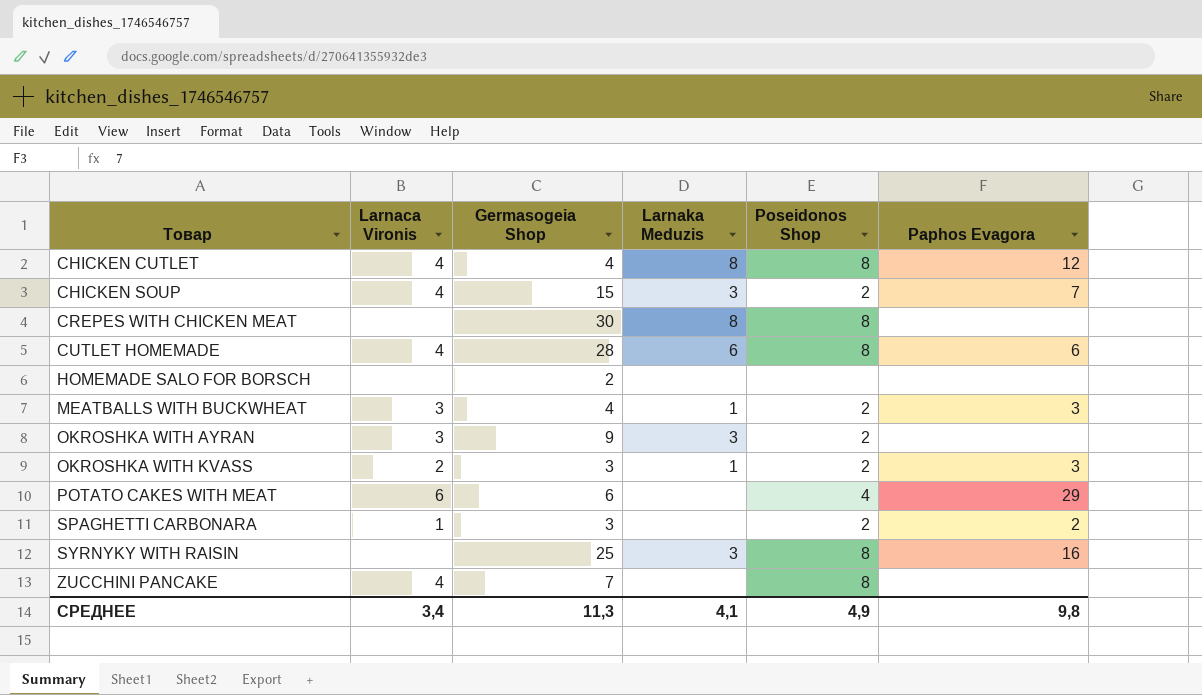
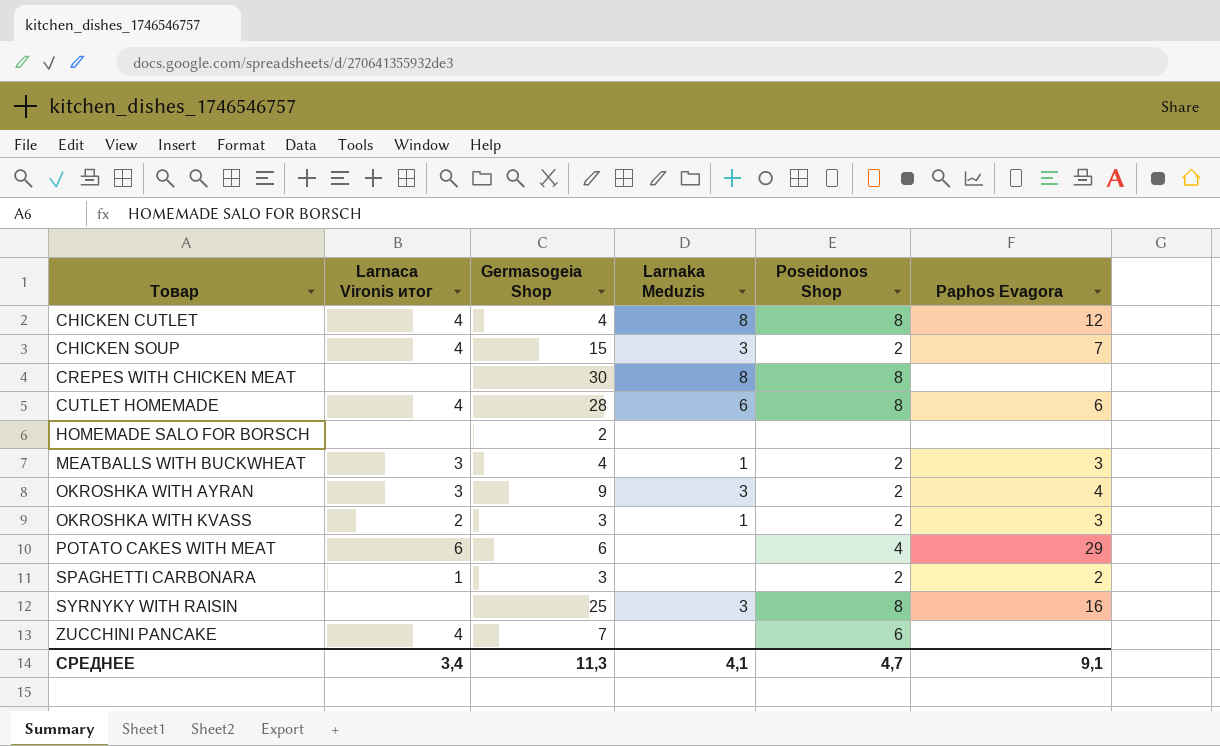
column name: Larnaca Vironis -> Larnaca Vironis итог
OKROSHKA WITH AYRAN | Paphos Evagora: none -> 4
ZUCCHINI PANCAKE | Poseidonos Shop: 8 -> 6
СРЕДНЕЕ | Poseidonos Shop: 4,9 -> 4,7
СРЕДНЕЕ | Paphos Evagora: 9,8 -> 9,1

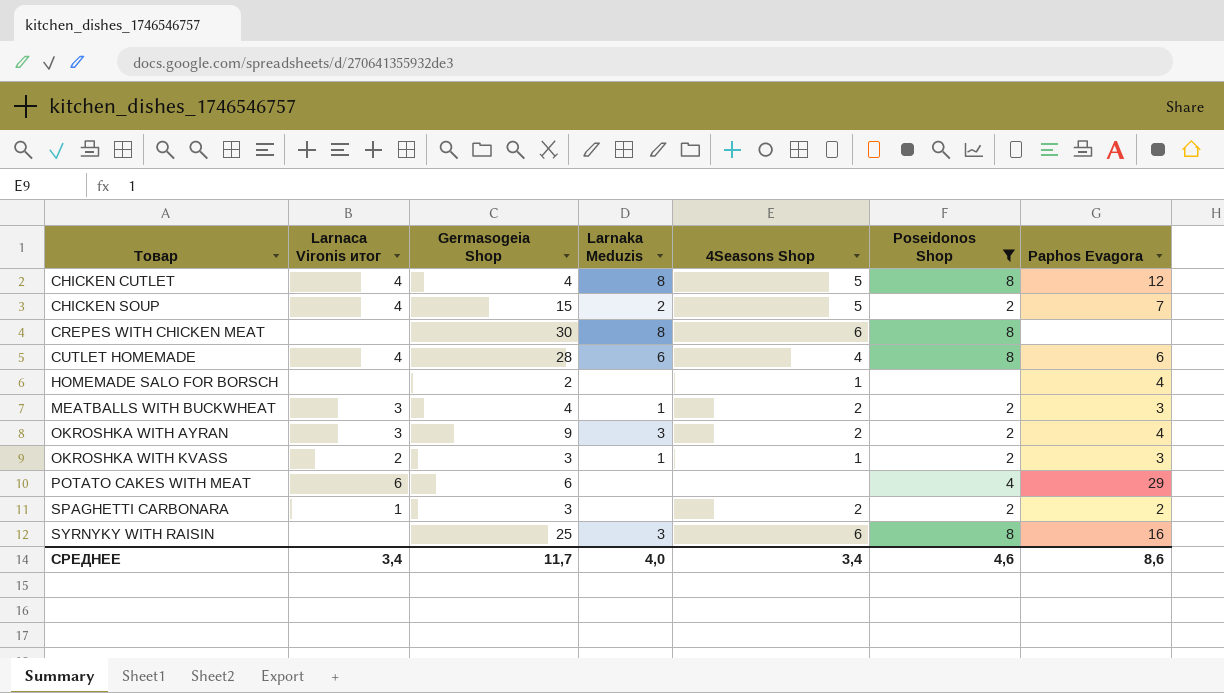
filter: none -> Poseidonos Shop != 6
column 4Seasons Shop | position: none -> 5
CHICKEN SOUP | Larnaka Meduzis: 3 -> 2
HOMEMADE SALO FOR BORSCH | Paphos Evagora: none -> 4
СРЕДНЕЕ | Germasogeia Shop: 11,3 -> 11,7
СРЕДНЕЕ | Larnaka Meduzis: 4,1 -> 4,0
СРЕДНЕЕ | Poseidonos Shop: 4,7 -> 4,6
СРЕДНЕЕ | Paphos Evagora: 9,1 -> 8,6

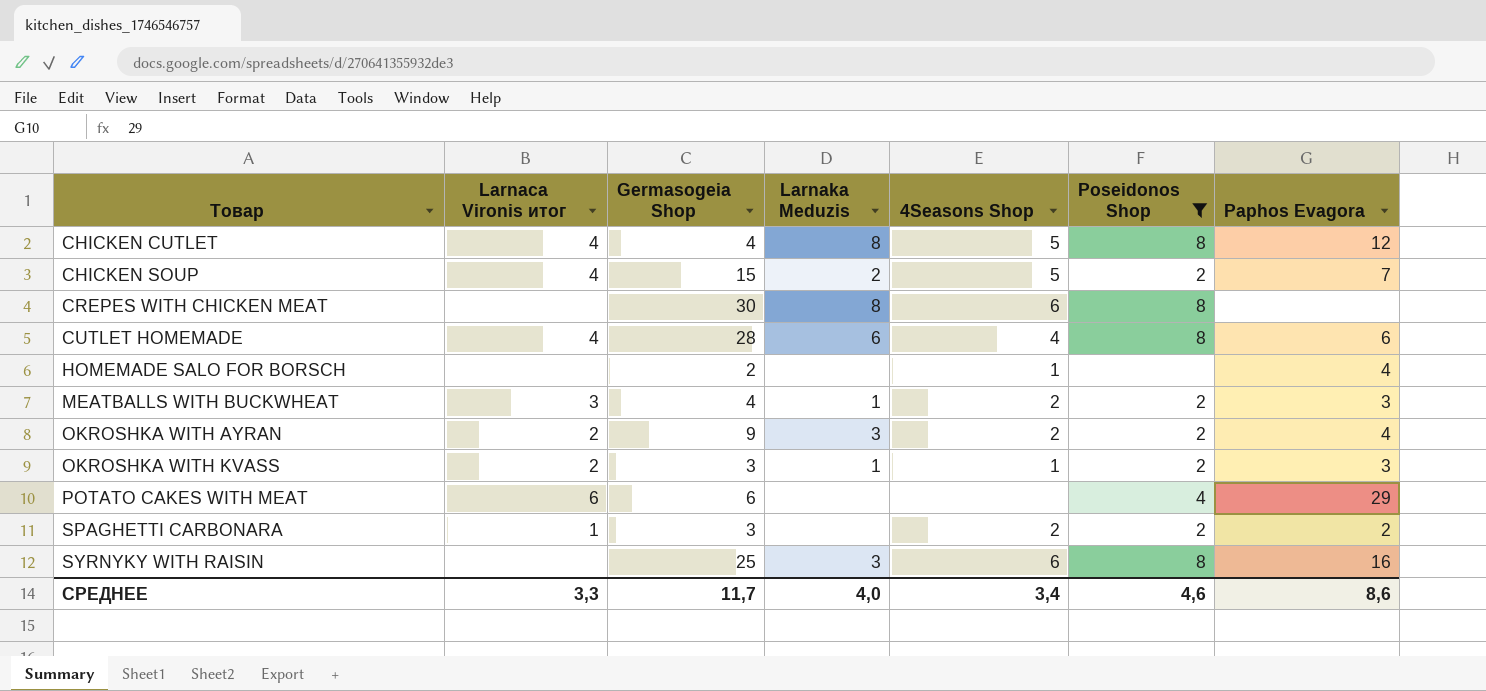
OKROSHKA WITH AYRAN | Larnaca Vironis итог: 3 -> 2
СРЕДНЕЕ | Larnaca Vironis итог: 3,4 -> 3,3

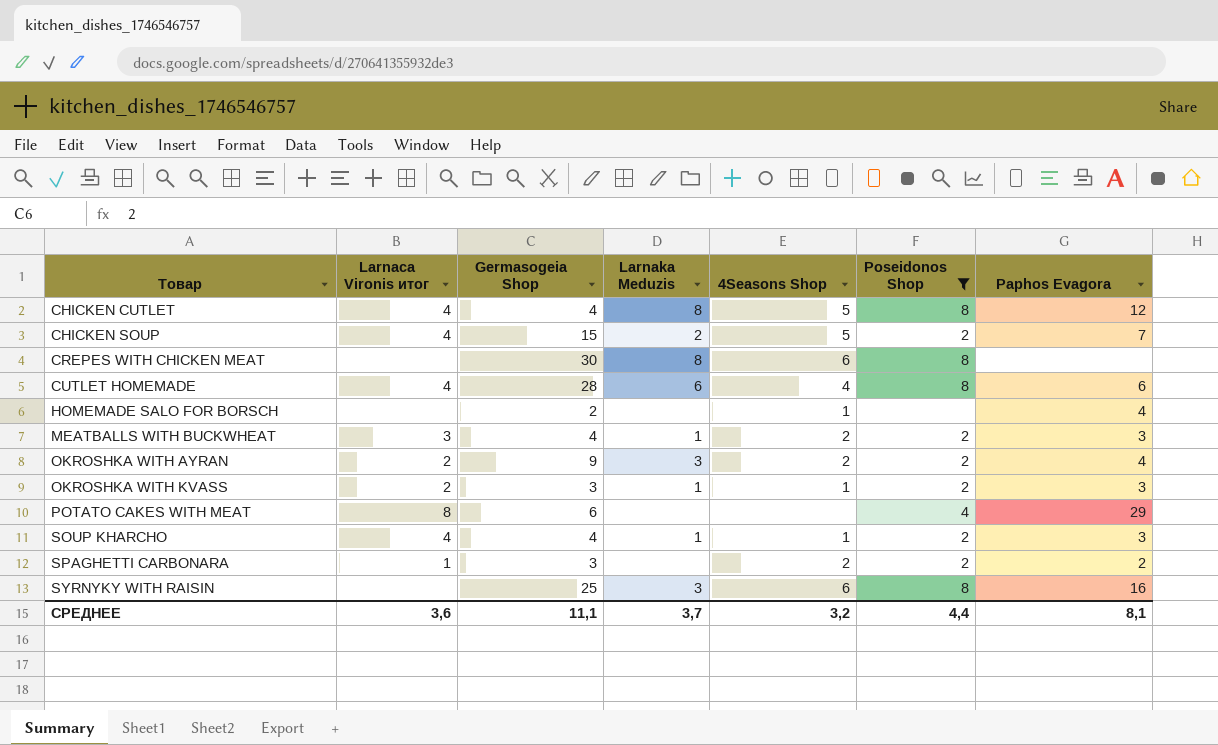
POTATO CAKES WITH MEAT | Larnaca Vironis итог: 6 -> 8
row SOUP KHARCHO: none -> 4 | 4 | 1 | 1 | 2 | 3
СРЕДНЕЕ | Larnaca Vironis итог: 3,3 -> 3,6
СРЕДНЕЕ | Germasogeia Shop: 11,7 -> 11,1
СРЕДНЕЕ | Larnaka Meduzis: 4,0 -> 3,7
СРЕДНЕЕ | 4Seasons Shop: 3,4 -> 3,2
СРЕДНЕЕ | Poseidonos Shop: 4,6 -> 4,4
СРЕДНЕЕ | Paphos Evagora: 8,6 -> 8,1

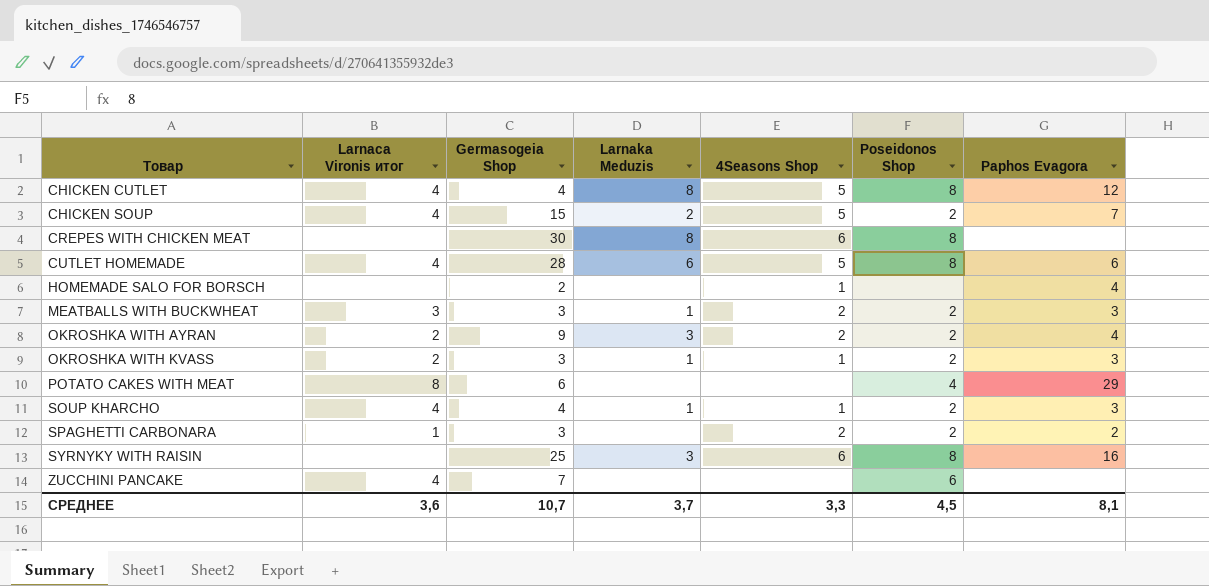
filter: Poseidonos Shop != 6 -> none
CUTLET HOMEMADE | 4Seasons Shop: 4 -> 5
MEATBALLS WITH BUCKWHEAT | Germasogeia Shop: 4 -> 3
СРЕДНЕЕ | Germasogeia Shop: 11,1 -> 10,7
СРЕДНЕЕ | 4Seasons Shop: 3,2 -> 3,3
СРЕДНЕЕ | Poseidonos Shop: 4,4 -> 4,5

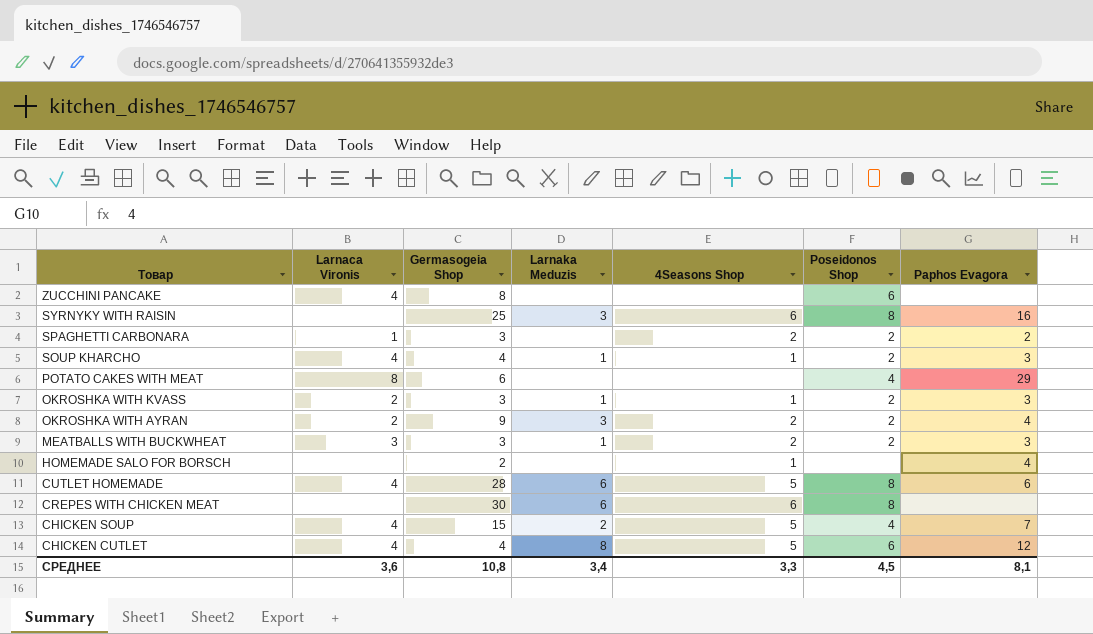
row order: Товар ascending -> Товар descending
column name: Larnaca Vironis итог -> Larnaca Vironis
ZUCCHINI PANCAKE | Germasogeia Shop: 7 -> 8
CREPES WITH CHICKEN MEAT | Larnaka Meduzis: 8 -> 6
CHICKEN SOUP | Poseidonos Shop: 2 -> 4
CHICKEN CUTLET | Poseidonos Shop: 8 -> 6
СРЕДНЕЕ | Germasogeia Shop: 10,7 -> 10,8
СРЕДНЕЕ | Larnaka Meduzis: 3,7 -> 3,4

